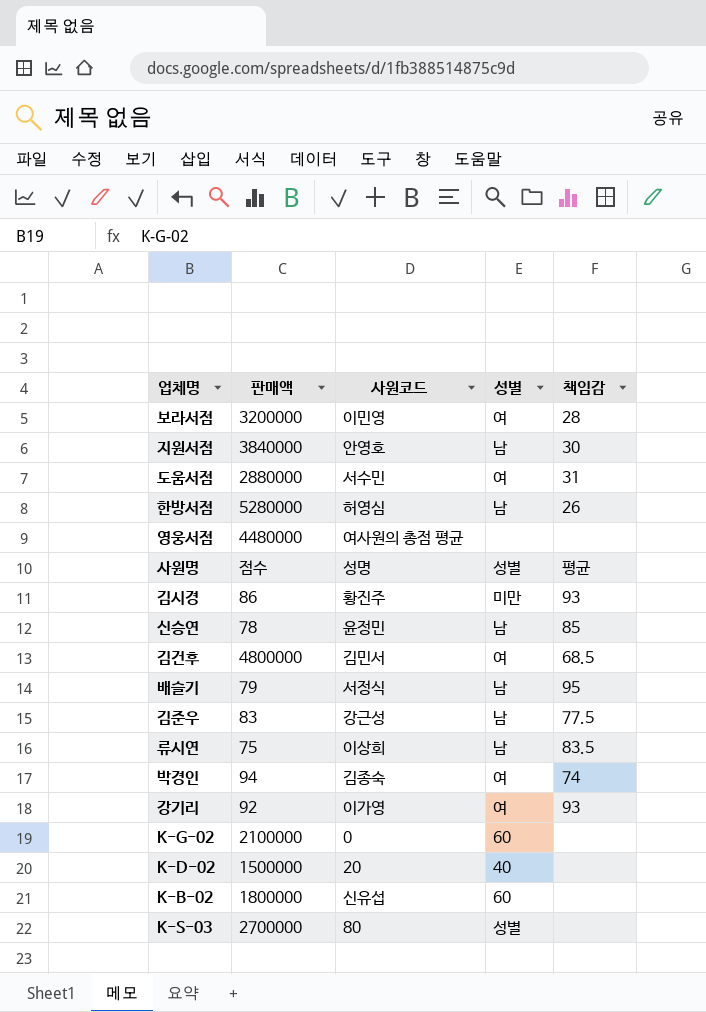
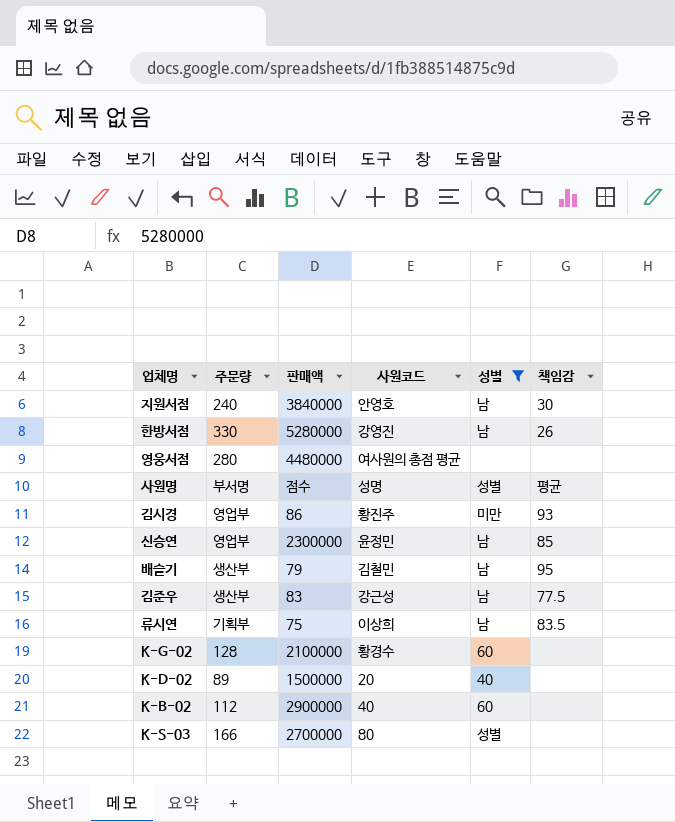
filter: none -> 성별 != 여
column 주문량 | position: none -> 2
한방서점 | 사원코드: 허영심 -> 강영진
신승연 | 판매액: 78 -> 2300000
배슬기 | 사원코드: 서정식 -> 김철민
K-G-02 | 사원코드: 0 -> 황경수
K-B-02 | 판매액: 1800000 -> 2900000
K-B-02 | 사원코드: 신유섭 -> 40

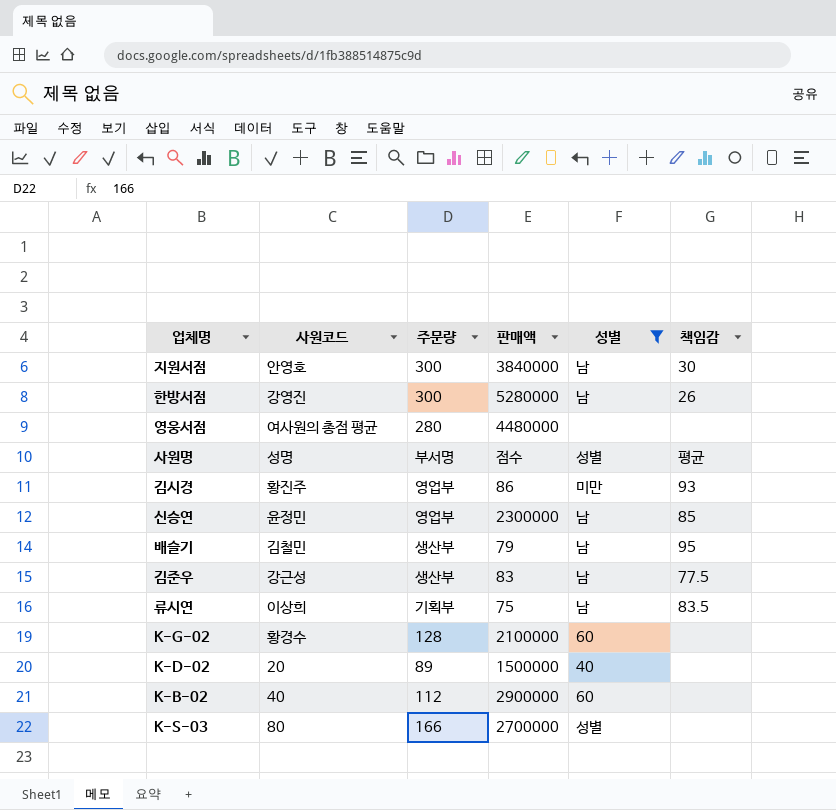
column 사원코드 | position: 4 -> 2
지원서점 | 주문량: 240 -> 300
한방서점 | 주문량: 330 -> 300

